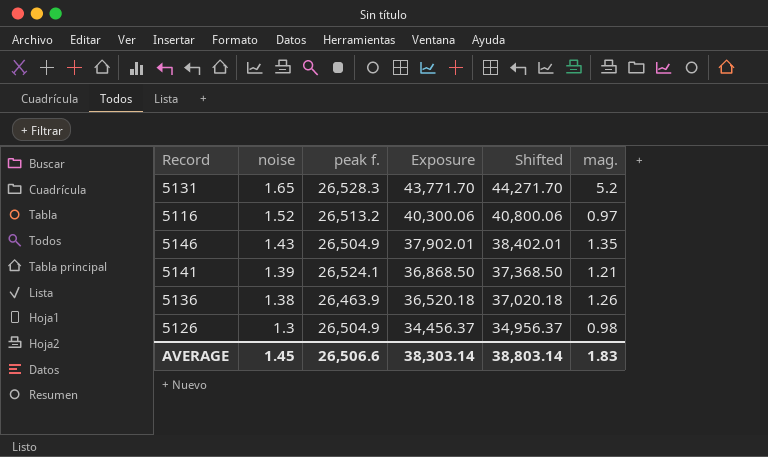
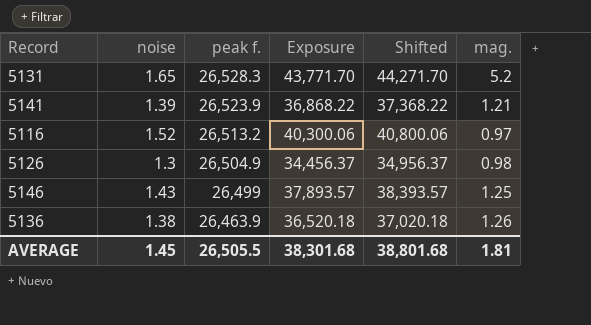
row order: noise descending -> peak f. descending
5141 | peak f.: 26,524.1 -> 26,523.9
5141 | Exposure: 36,868.50 -> 36,868.22
5141 | Shifted: 37,368.50 -> 37,368.22
5146 | peak f.: 26,504.9 -> 26,499
5146 | Exposure: 37,902.01 -> 37,893.57
5146 | Shifted: 38,402.01 -> 38,393.57
5146 | mag.: 1.35 -> 1.25
AVERAGE | peak f.: 26,506.6 -> 26,505.5
AVERAGE | Exposure: 38,303.14 -> 38,301.68
AVERAGE | Shifted: 38,803.14 -> 38,801.68
AVERAGE | mag.: 1.83 -> 1.81

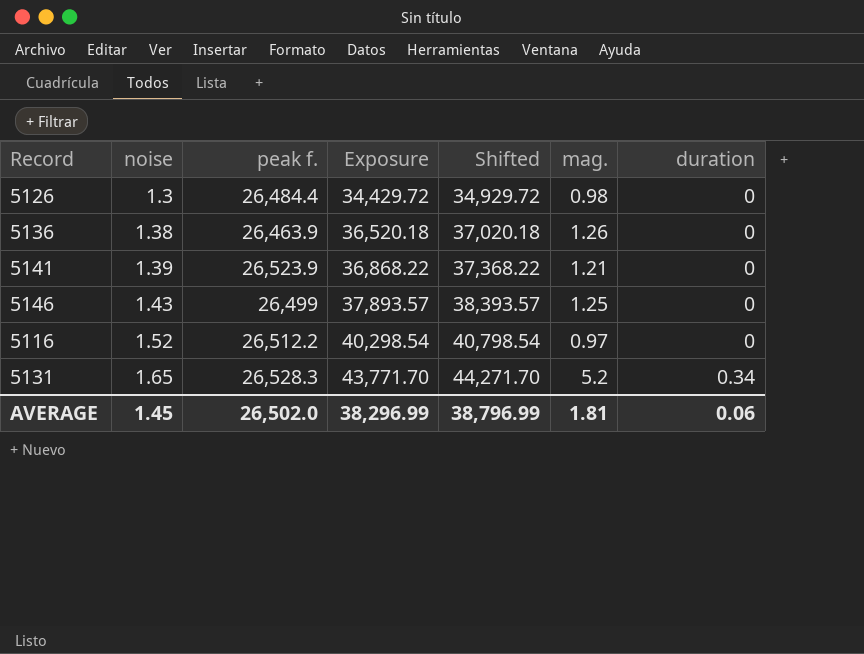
row order: peak f. descending -> noise ascending
column duration | position: none -> 7
5126 | peak f.: 26,504.9 -> 26,484.4
5126 | Exposure: 34,456.37 -> 34,429.72
5126 | Shifted: 34,956.37 -> 34,929.72
5116 | peak f.: 26,513.2 -> 26,512.2
5116 | Exposure: 40,300.06 -> 40,298.54
5116 | Shifted: 40,800.06 -> 40,798.54
AVERAGE | peak f.: 26,505.5 -> 26,502.0
AVERAGE | Exposure: 38,301.68 -> 38,296.99
AVERAGE | Shifted: 38,801.68 -> 38,796.99

